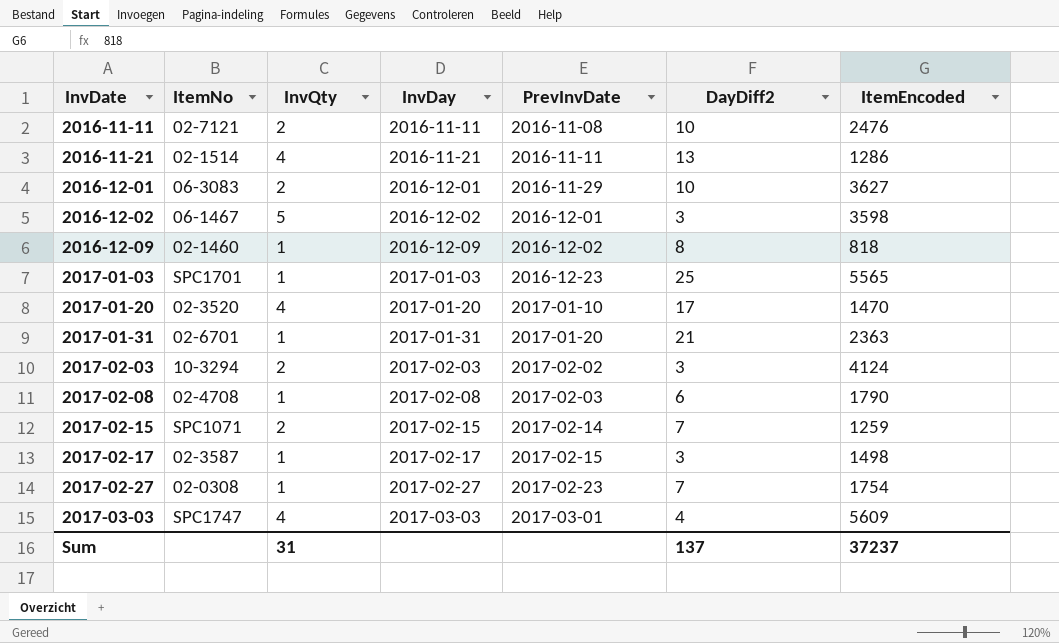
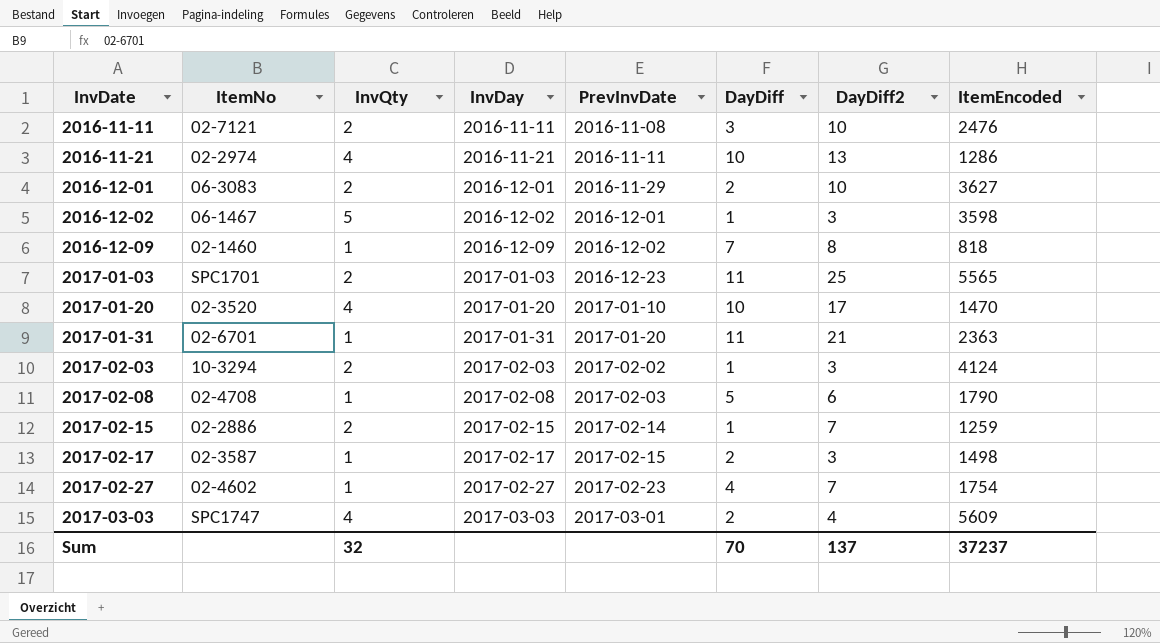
column DayDiff | position: none -> 6
2016-11-21 | ItemNo: 02-1514 -> 02-2974
2017-01-03 | InvQty: 1 -> 2
2017-02-15 | ItemNo: SPC1071 -> 02-2886
2017-02-27 | ItemNo: 02-0308 -> 02-4602
Sum | InvQty: 31 -> 32

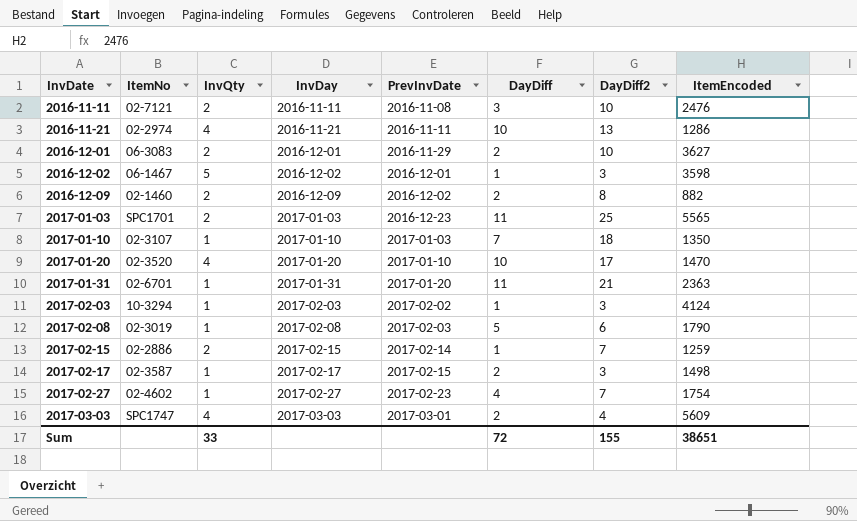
2016-12-09 | InvQty: 1 -> 2
2016-12-09 | DayDiff: 7 -> 2
2016-12-09 | ItemEncoded: 818 -> 882
row 2017-01-10: none -> 02-3107 | 1 | 2017-01-10 | 2017-01-03 | 7 | 18 | 1350
2017-02-03 | InvQty: 2 -> 1
2017-02-08 | ItemNo: 02-4708 -> 02-3019
Sum | InvQty: 32 -> 33
Sum | DayDiff: 70 -> 72
Sum | DayDiff2: 137 -> 155
Sum | ItemEncoded: 37237 -> 38651

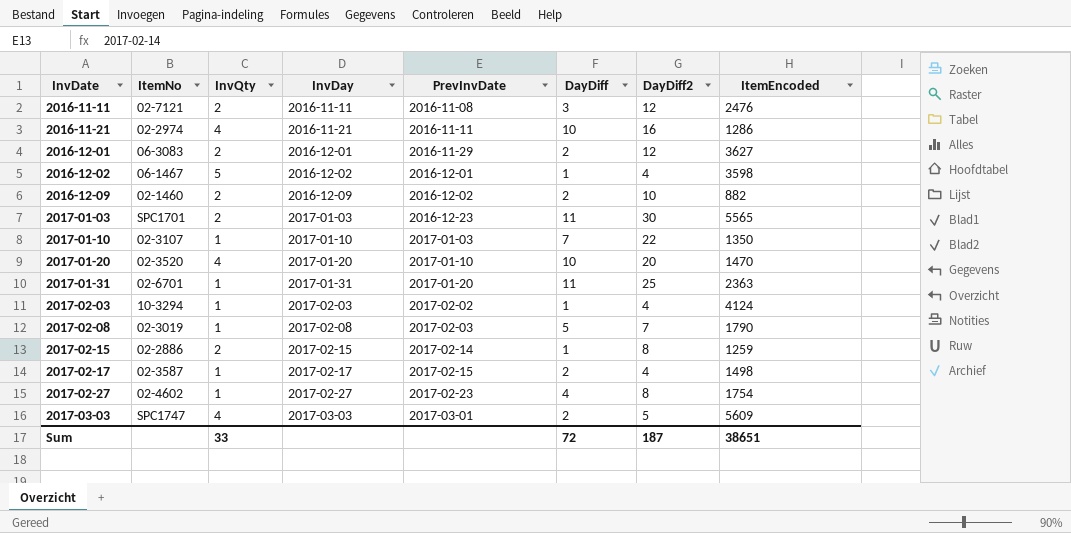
2016-11-11 | DayDiff2: 10 -> 12
2016-11-21 | DayDiff2: 13 -> 16
2016-12-01 | DayDiff2: 10 -> 12
2016-12-02 | DayDiff2: 3 -> 4
2016-12-09 | DayDiff2: 8 -> 10
2017-01-03 | DayDiff2: 25 -> 30
2017-01-10 | DayDiff2: 18 -> 22
2017-01-20 | DayDiff2: 17 -> 20
2017-01-31 | DayDiff2: 21 -> 25
2017-02-03 | DayDiff2: 3 -> 4
2017-02-08 | DayDiff2: 6 -> 7
2017-02-15 | DayDiff2: 7 -> 8
2017-02-17 | DayDiff2: 3 -> 4
2017-02-27 | DayDiff2: 7 -> 8
2017-03-03 | DayDiff2: 4 -> 5
Sum | DayDiff2: 155 -> 187

